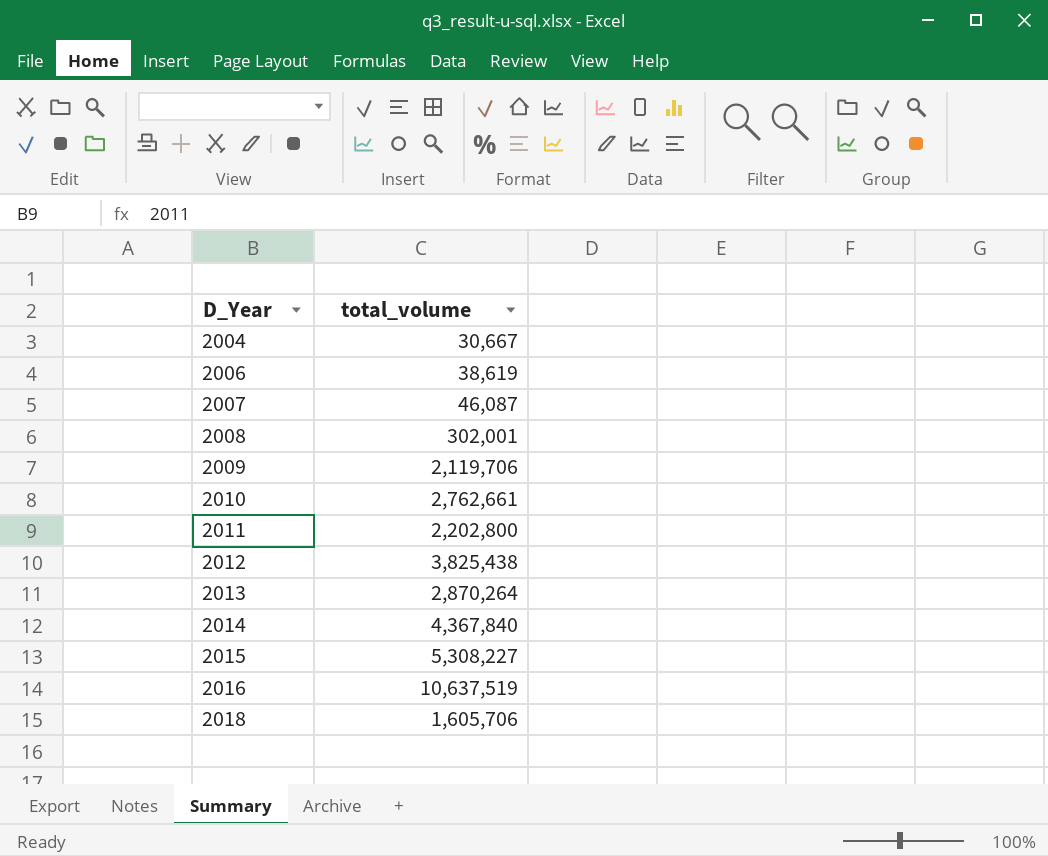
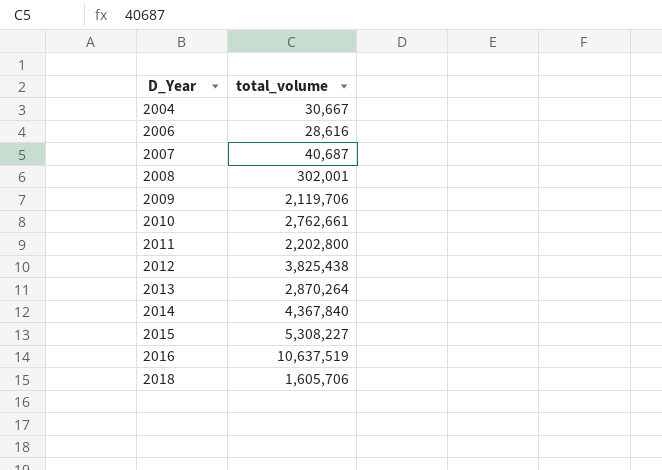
2006 | total_volume: 38,619 -> 28,616
2007 | total_volume: 46,087 -> 40,687

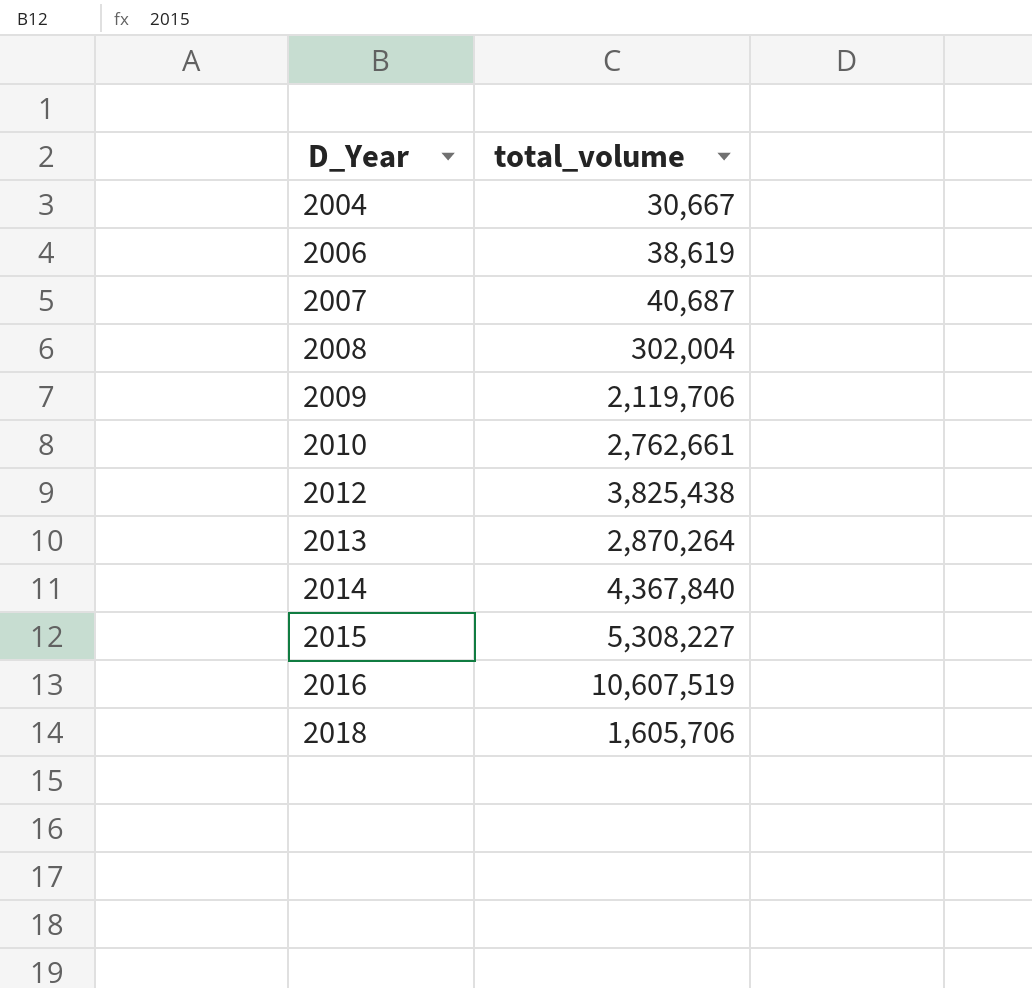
row 2011: 2,202,800 -> none
2006 | total_volume: 28,616 -> 38,619
2008 | total_volume: 302,001 -> 302,004
2016 | total_volume: 10,637,519 -> 10,607,519

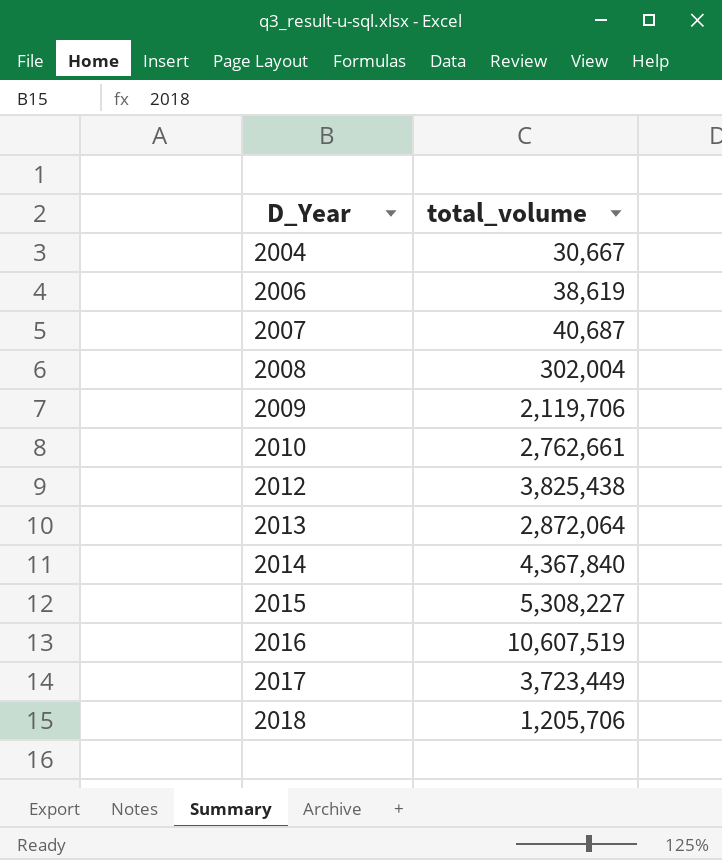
2013 | total_volume: 2,870,264 -> 2,872,064
row 2017: none -> 3,723,449
2018 | total_volume: 1,605,706 -> 1,205,706

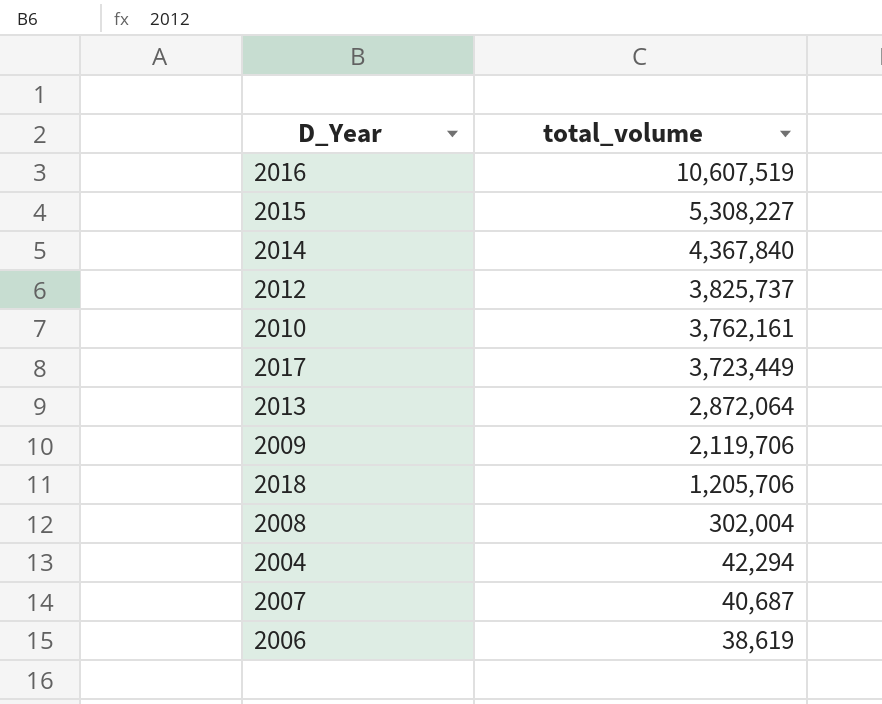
row order: D_Year ascending -> total_volume descending
2012 | total_volume: 3,825,438 -> 3,825,737
2010 | total_volume: 2,762,661 -> 3,762,161
2004 | total_volume: 30,667 -> 42,294

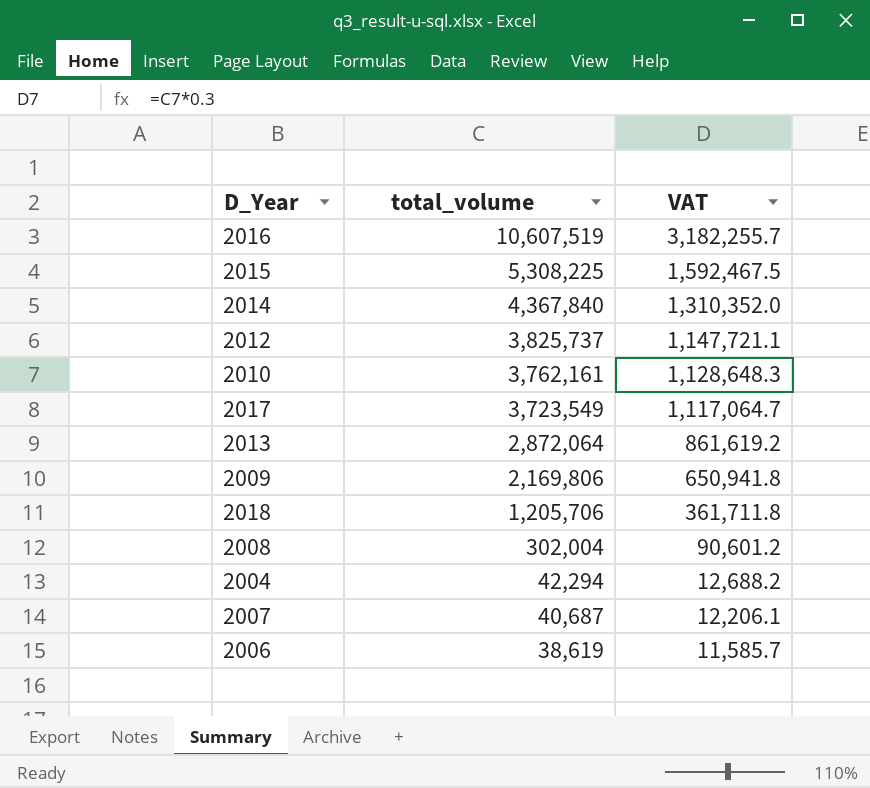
column VAT | formula: none -> [total_volume] * 0.3
2015 | total_volume: 5,308,227 -> 5,308,225
2017 | total_volume: 3,723,449 -> 3,723,549
2009 | total_volume: 2,119,706 -> 2,169,806

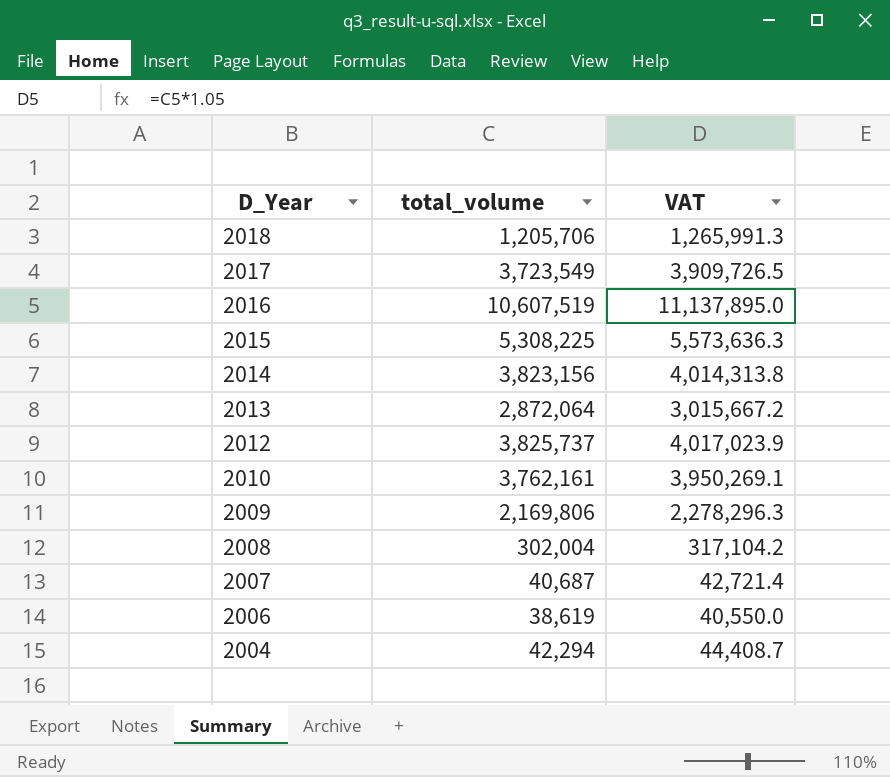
row order: total_volume descending -> D_Year descending
column VAT | formula: [total_volume] * 0.3 -> [total_volume] * 1.05
2014 | total_volume: 4,367,840 -> 3,823,156

